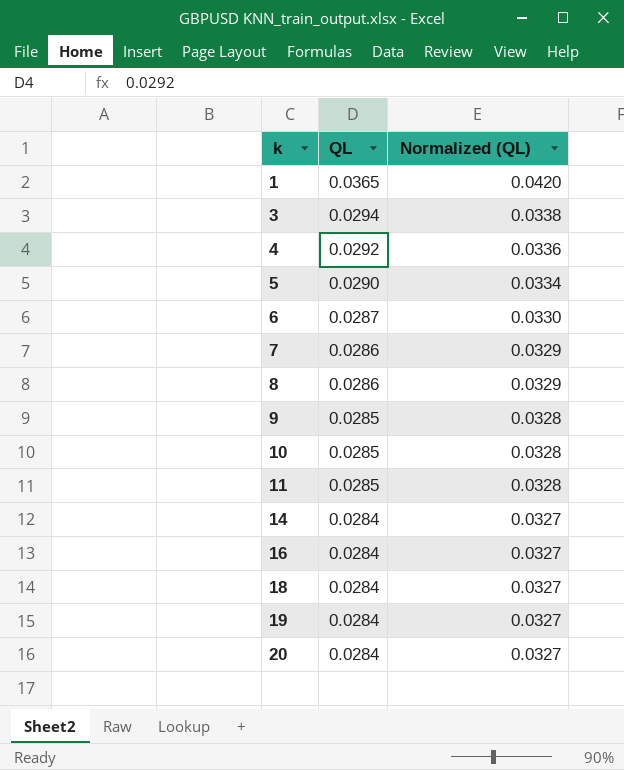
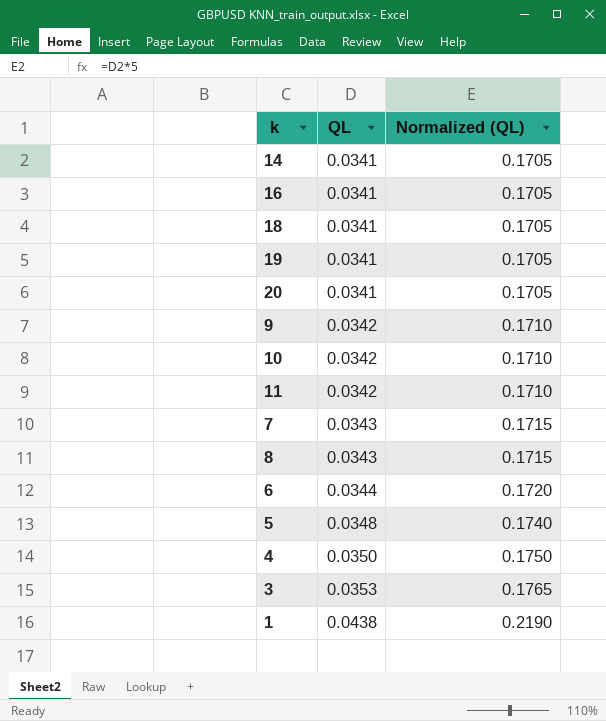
row order: k ascending -> QL ascending
column Normalized (QL) | formula: [QL] * 1.15 -> [QL] * 5
14 | QL: 0.0284 -> 0.0341
16 | QL: 0.0284 -> 0.0341
18 | QL: 0.0284 -> 0.0341
19 | QL: 0.0284 -> 0.0341
20 | QL: 0.0284 -> 0.0341
9 | QL: 0.0285 -> 0.0342
10 | QL: 0.0285 -> 0.0342
11 | QL: 0.0285 -> 0.0342
7 | QL: 0.0286 -> 0.0343
8 | QL: 0.0286 -> 0.0343
6 | QL: 0.0287 -> 0.0344
5 | QL: 0.0290 -> 0.0348
4 | QL: 0.0292 -> 0.0350
3 | QL: 0.0294 -> 0.0353
1 | QL: 0.0365 -> 0.0438

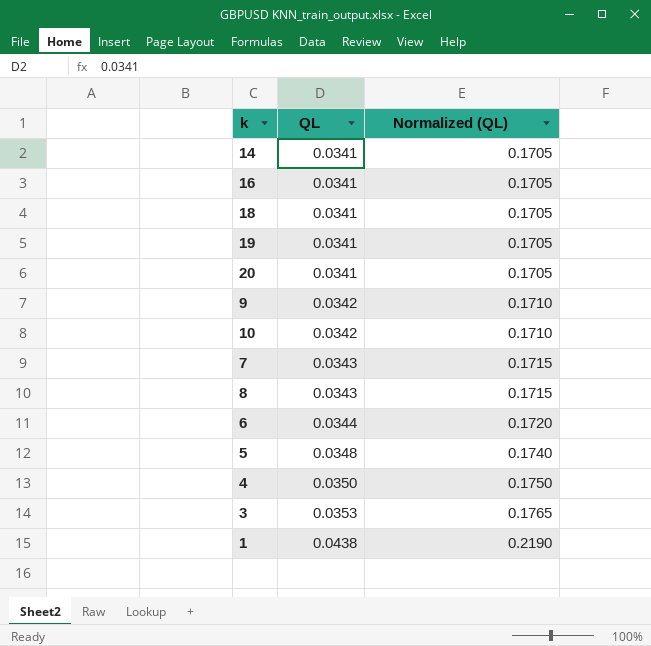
row 11: 0.0342 | 0.1710 -> none

